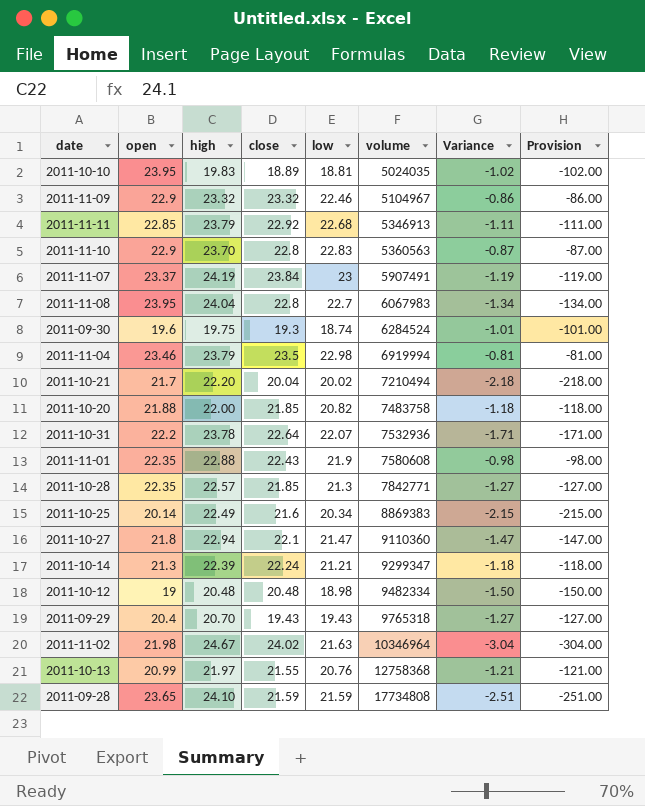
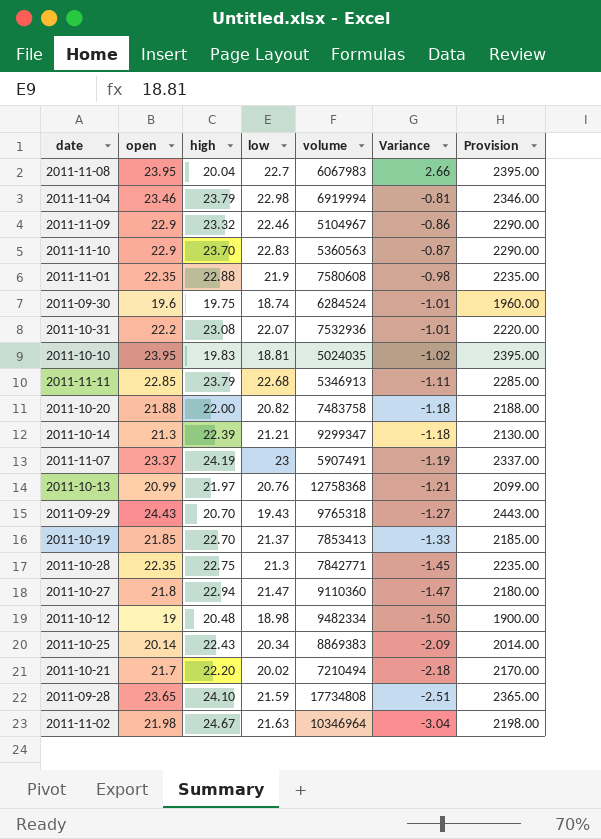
row order: volume ascending -> Variance descending
column close | position: 4 -> none
column Provision | formula: [Variance] * 100 -> [open] * 100
2011-11-08 | high: 24.04 -> 20.04
2011-11-08 | Variance: -1.34 -> 2.66
2011-10-31 | high: 23.78 -> 23.08
2011-10-31 | Variance: -1.71 -> -1.01
2011-09-29 | open: 20.4 -> 24.43
row 2011-10-19: none -> 21.85 | 22.70 | 21.37 | 7853413 | -1.33 | 2185.00
2011-10-28 | high: 22.57 -> 22.75
2011-10-28 | Variance: -1.27 -> -1.45
2011-10-25 | high: 22.49 -> 22.43
2011-10-25 | Variance: -2.15 -> -2.09

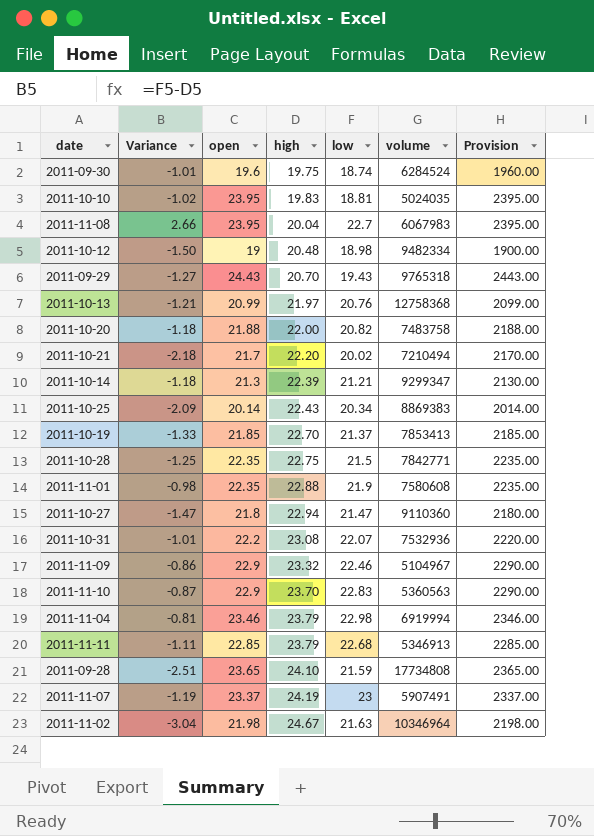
row order: Variance descending -> high ascending
column Variance | position: 6 -> 2
2011-10-28 | Variance: -1.45 -> -1.25
2011-10-28 | low: 21.3 -> 21.5

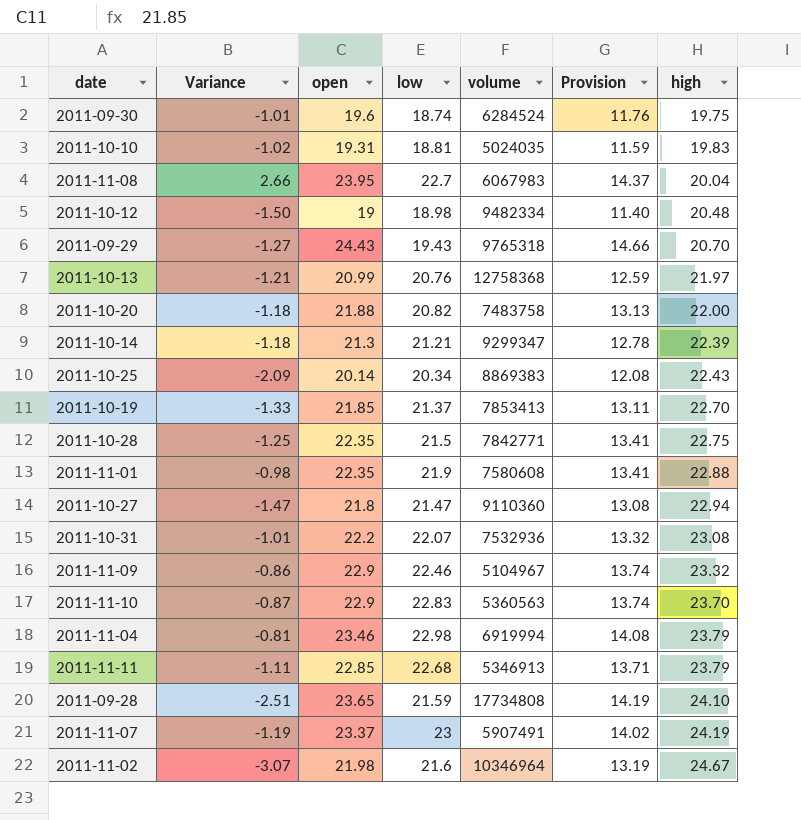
column Provision | formula: [open] * 100 -> [open] * 0.6
column high | position: 4 -> 7
row 2011-10-21: -2.18 | 21.7 | 22.20 | 20.02 | 7210494 | 2170.00 -> none
2011-10-10 | open: 23.95 -> 19.31
2011-11-02 | Variance: -3.04 -> -3.07
2011-11-02 | low: 21.63 -> 21.6

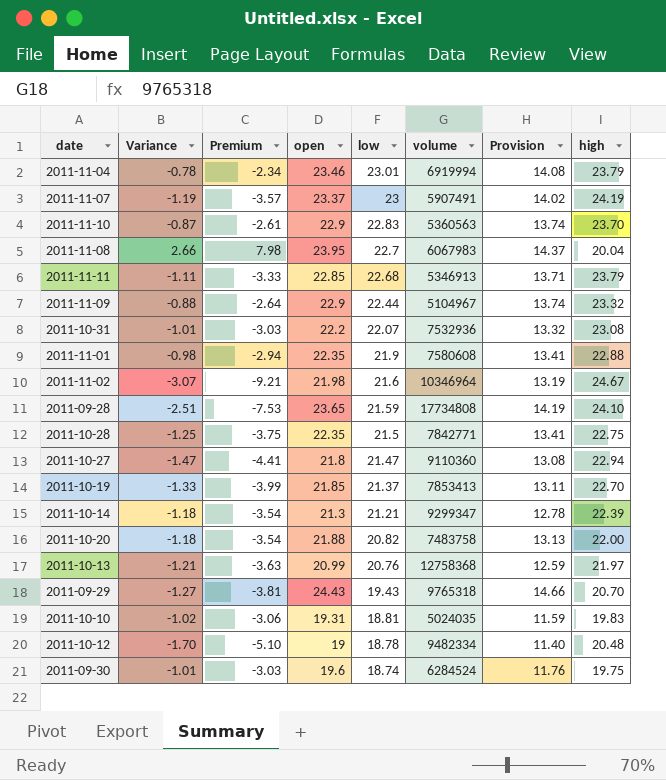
row order: high ascending -> low descending
column Premium | formula: none -> [Variance] * 3
row 2011-10-25: -2.09 | 20.14 | 20.34 | 8869383 | 12.08 | 22.43 -> none
2011-11-04 | Variance: -0.81 -> -0.78
2011-11-04 | low: 22.98 -> 23.01
2011-11-09 | Variance: -0.86 -> -0.88
2011-11-09 | low: 22.46 -> 22.44
2011-10-12 | Variance: -1.50 -> -1.70
2011-10-12 | low: 18.98 -> 18.78

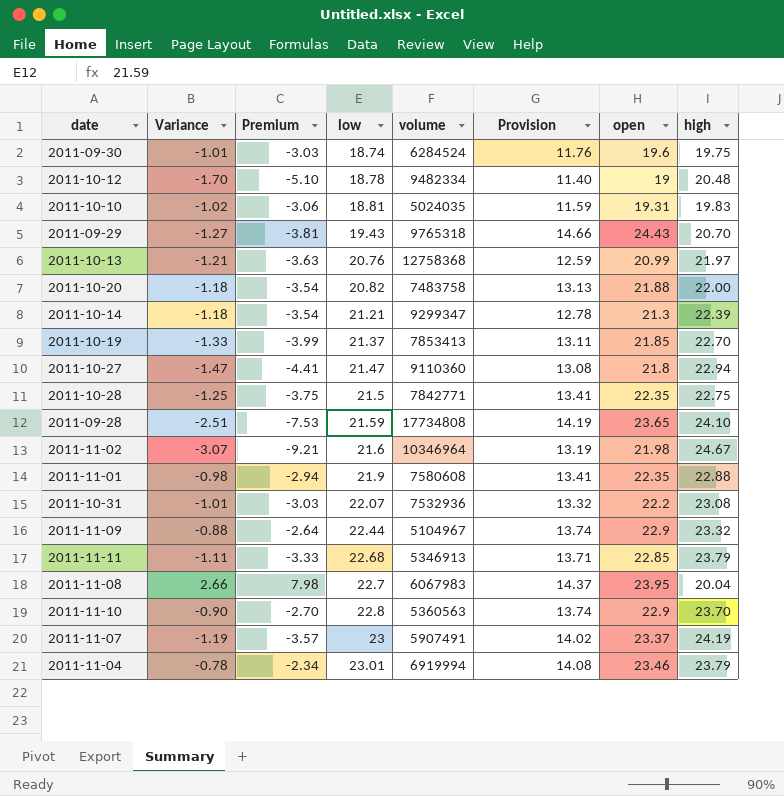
row order: low descending -> low ascending
column open | position: 4 -> 7
2011-11-10 | Variance: -0.87 -> -0.90
2011-11-10 | Premium: -2.61 -> -2.70
2011-11-10 | low: 22.83 -> 22.8

